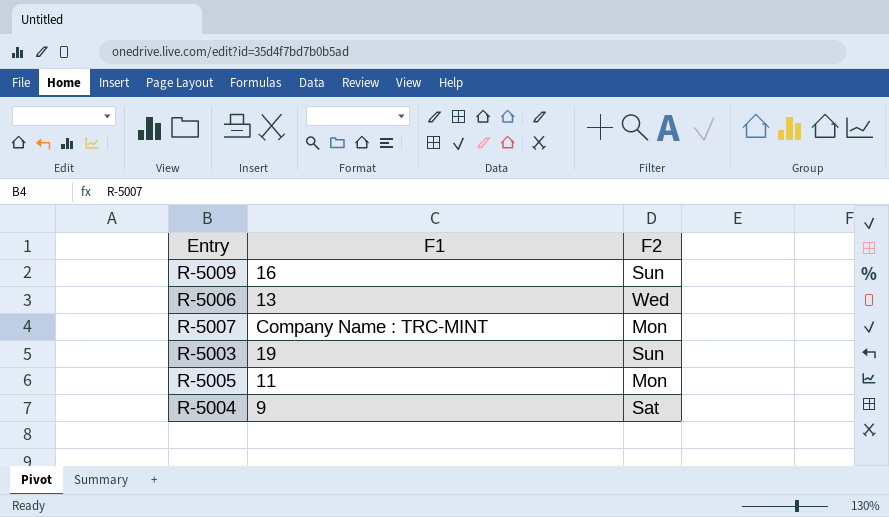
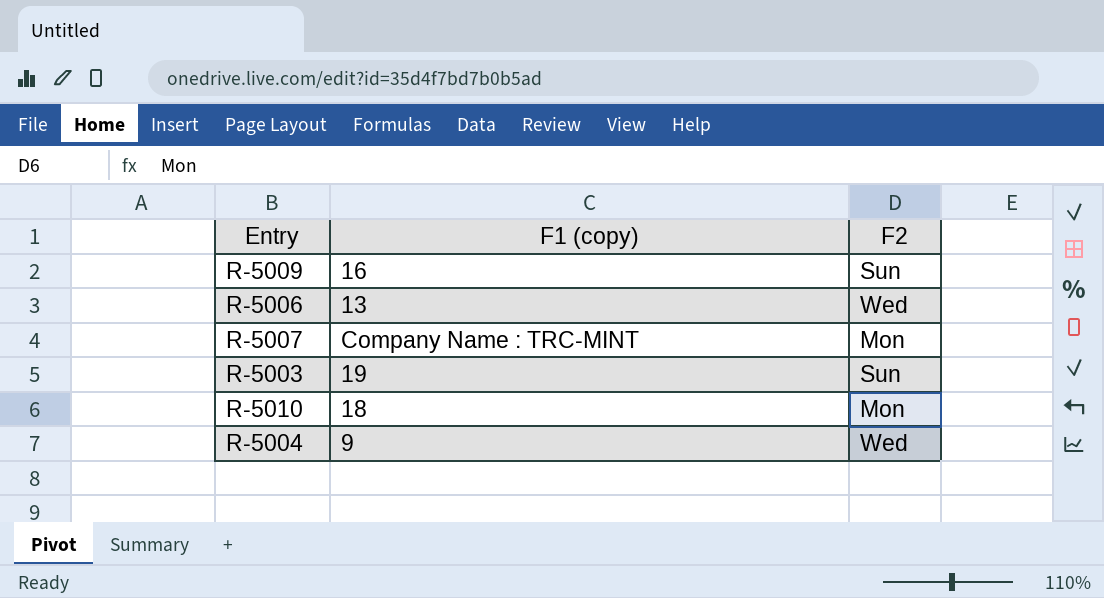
column name: F1 -> F1 (copy)
row R-5005: 11 | Mon -> none
row R-5010: none -> 18 | Mon
R-5004 | F2: Sat -> Wed

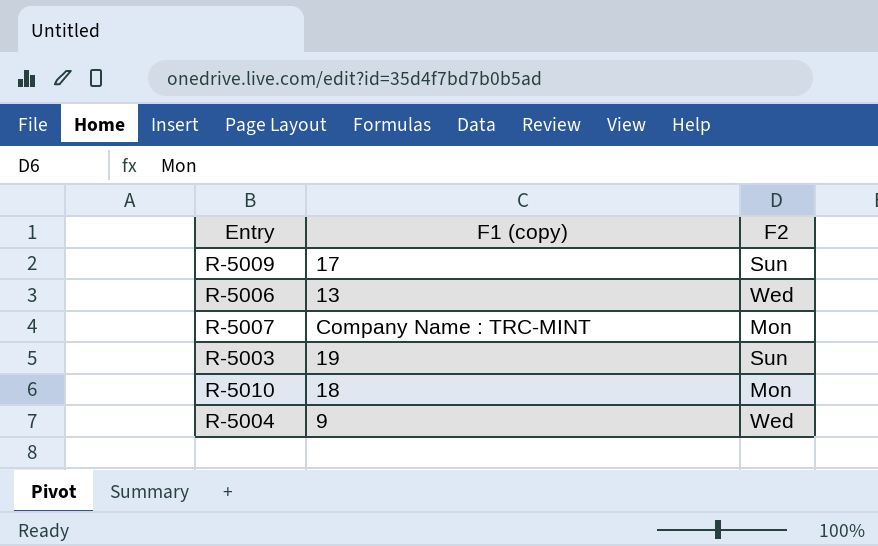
R-5009 | F1 (copy): 16 -> 17

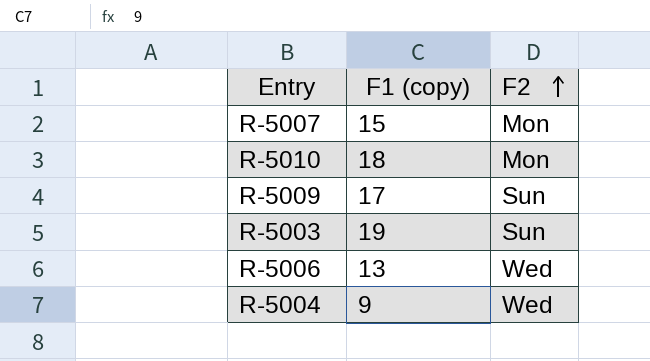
row order: none -> F2 ascending
R-5007 | F1 (copy): Company Name : TRC-MINT -> 15

